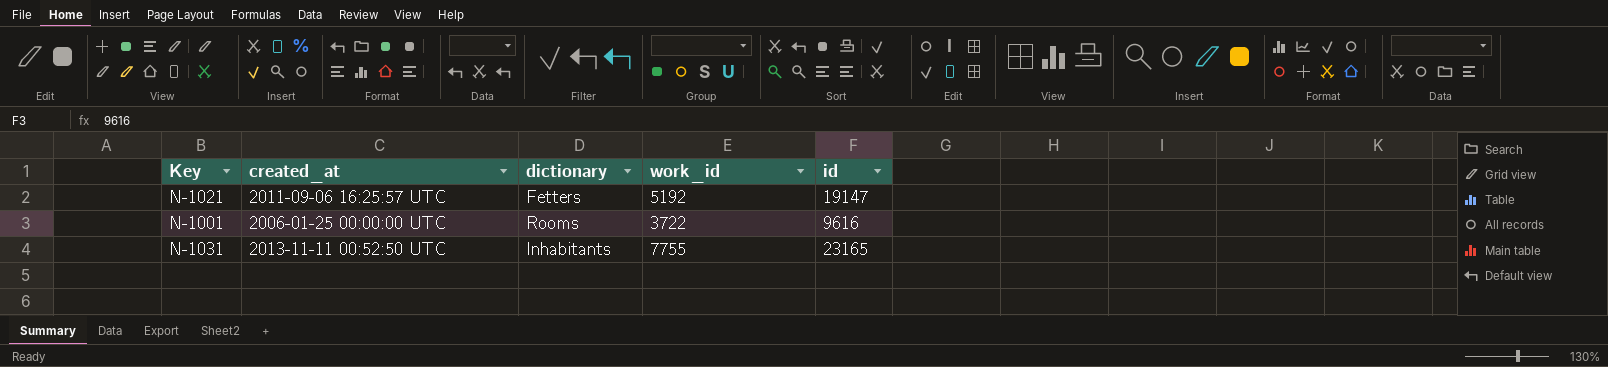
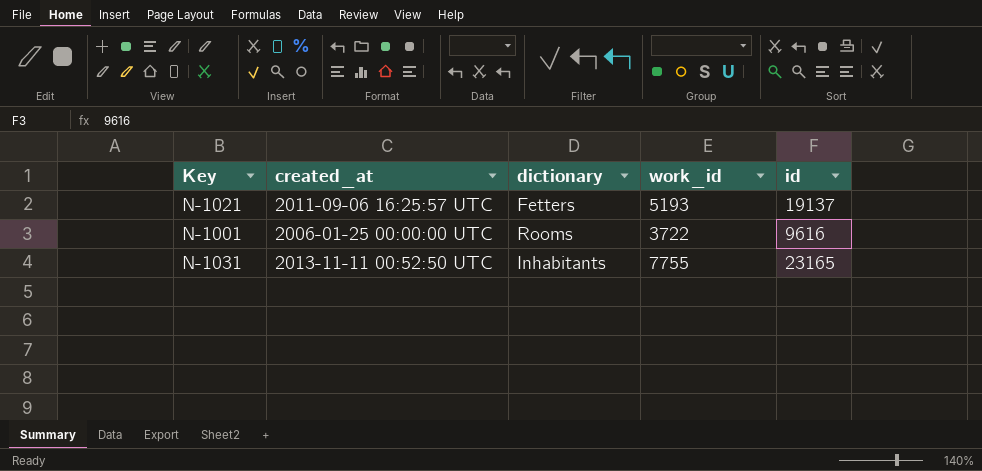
N-1021 | work_id: 5192 -> 5193
N-1021 | id: 19147 -> 19137

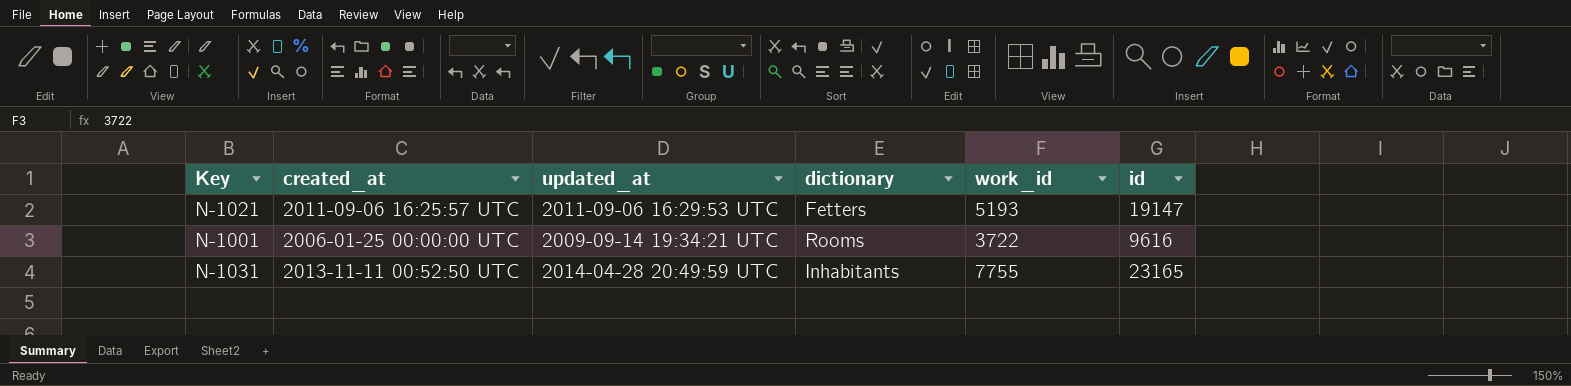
column updated_at | position: none -> 3
N-1021 | id: 19137 -> 19147

